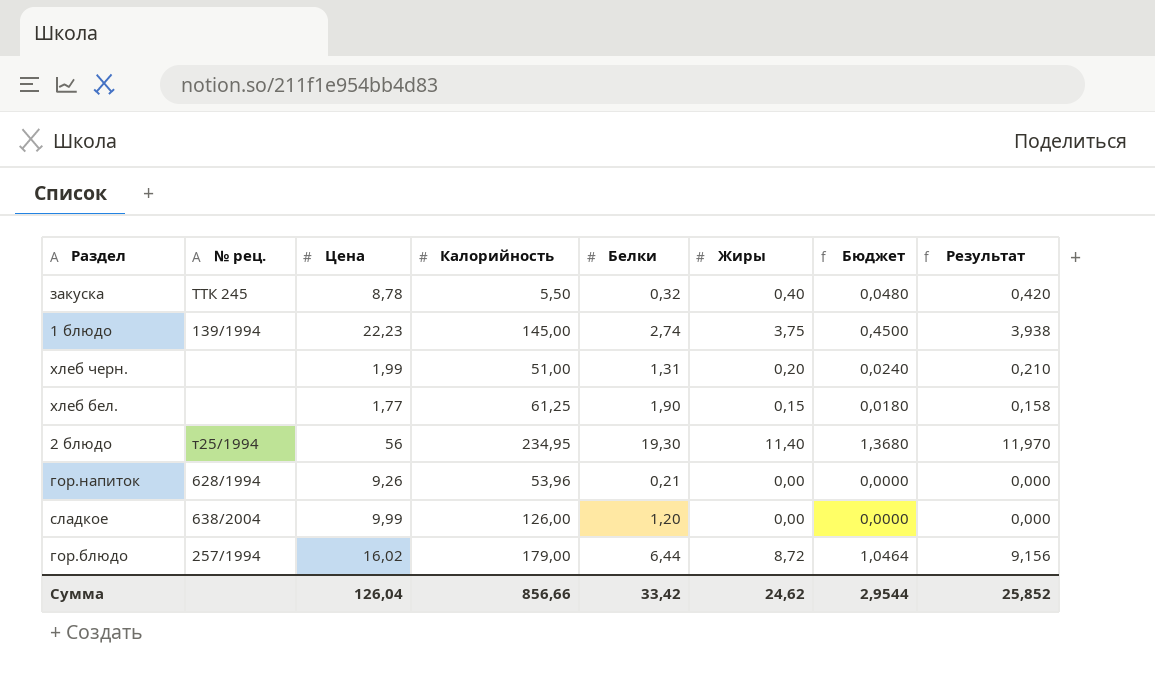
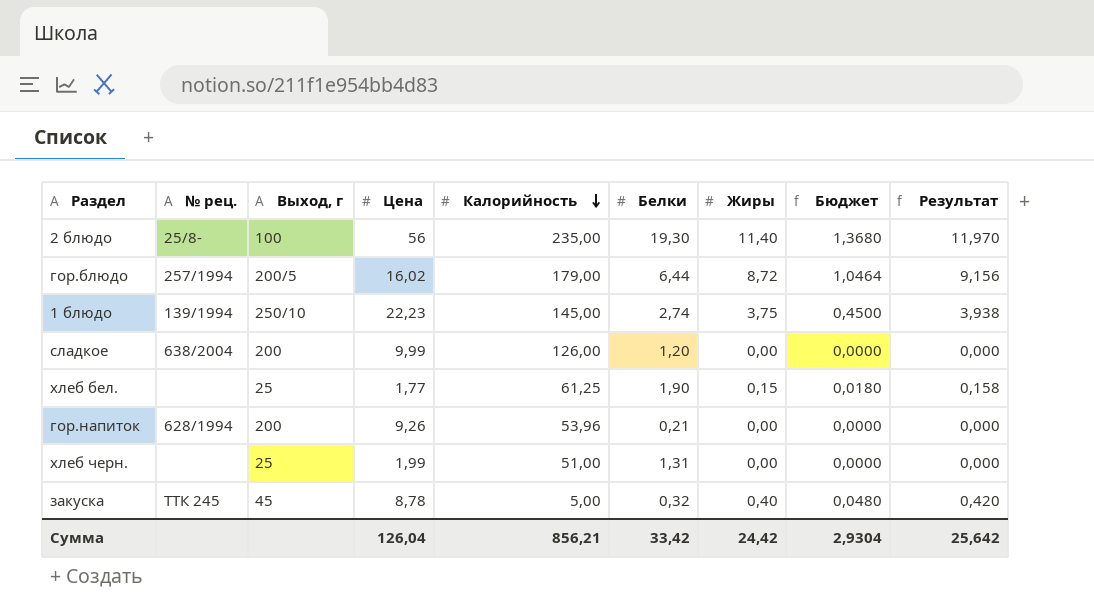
row order: none -> Калорийность descending
column Выход, г | position: none -> 3
2 блюдо | № рец.: т25/1994 -> 25/8-
2 блюдо | Калорийность: 234,95 -> 235,00
хлеб черн. | Жиры: 0,20 -> 0,00
хлеб черн. | Бюджет: 0,0240 -> 0,0000
хлеб черн. | Результат: 0,210 -> 0,000
закуска | Калорийность: 5,50 -> 5,00
Сумма | Калорийность: 856,66 -> 856,21
Сумма | Жиры: 24,62 -> 24,42
Сумма | Бюджет: 2,9544 -> 2,9304
Сумма | Результат: 25,852 -> 25,642

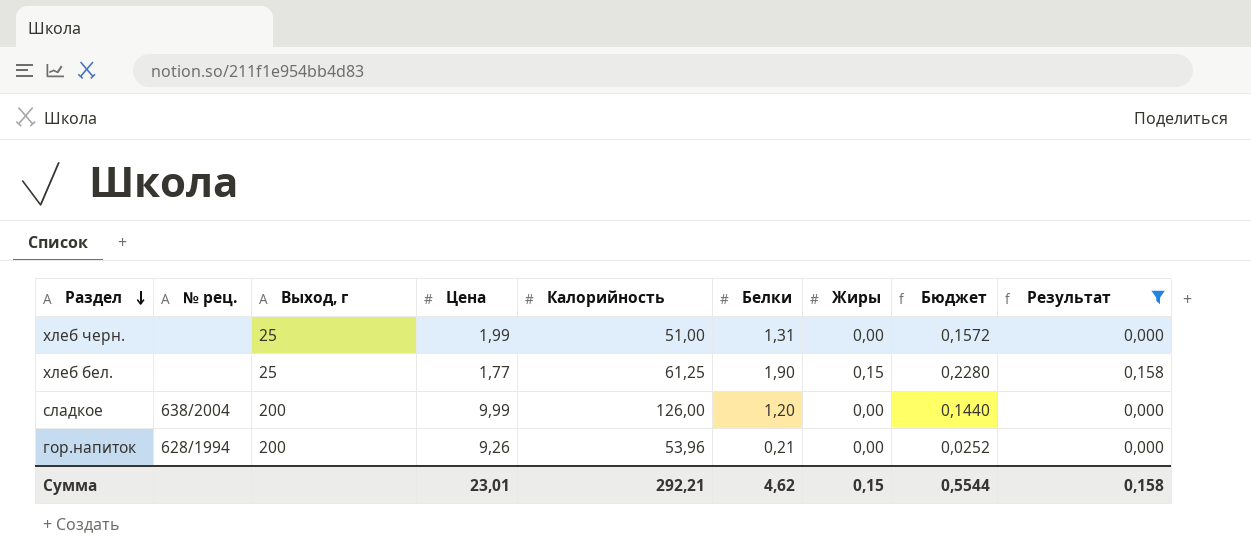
filter: none -> Результат <= 0,158
row order: Калорийность descending -> Раздел descending
column Бюджет | formula: [Жиры] * 0,12 -> [Белки] * 0,12
Сумма | Цена: 126,04 -> 23,01
Сумма | Калорийность: 856,21 -> 292,21
Сумма | Белки: 33,42 -> 4,62
Сумма | Жиры: 24,42 -> 0,15
Сумма | Бюджет: 2,9304 -> 0,5544
Сумма | Результат: 25,642 -> 0,158

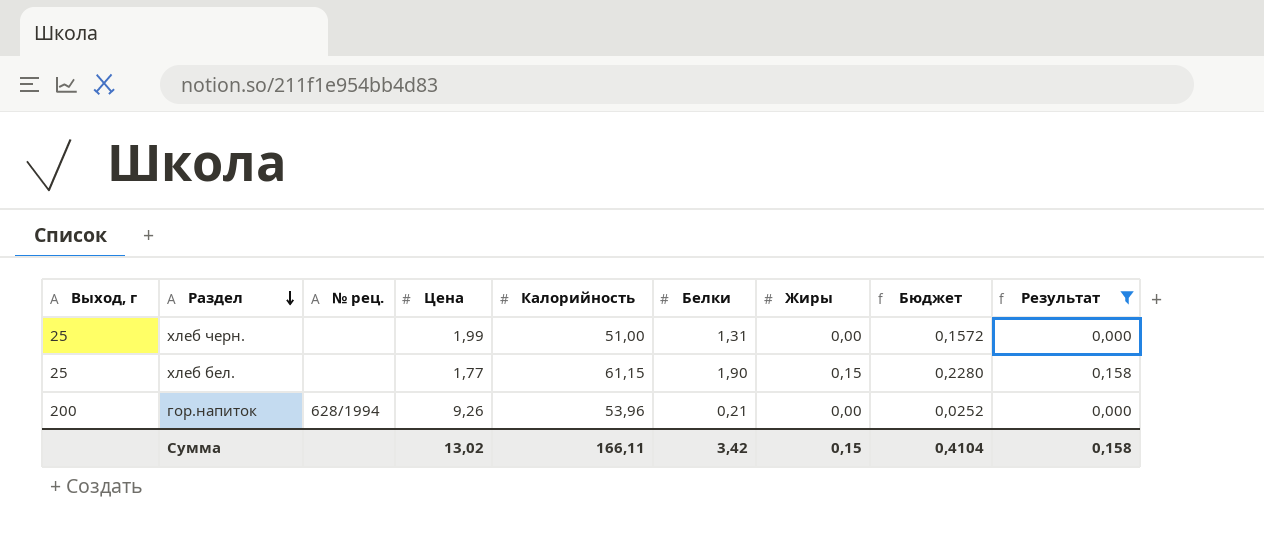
column Выход, г | position: 3 -> 1
row сладкое: 638/2004 | 200 | 9,99 | 126,00 | 1,20 | 0,00 | 0,1440 | 0,000 -> none
хлеб бел. | Калорийность: 61,25 -> 61,15
Сумма | Цена: 23,01 -> 13,02
Сумма | Калорийность: 292,21 -> 166,11
Сумма | Белки: 4,62 -> 3,42
Сумма | Бюджет: 0,5544 -> 0,4104

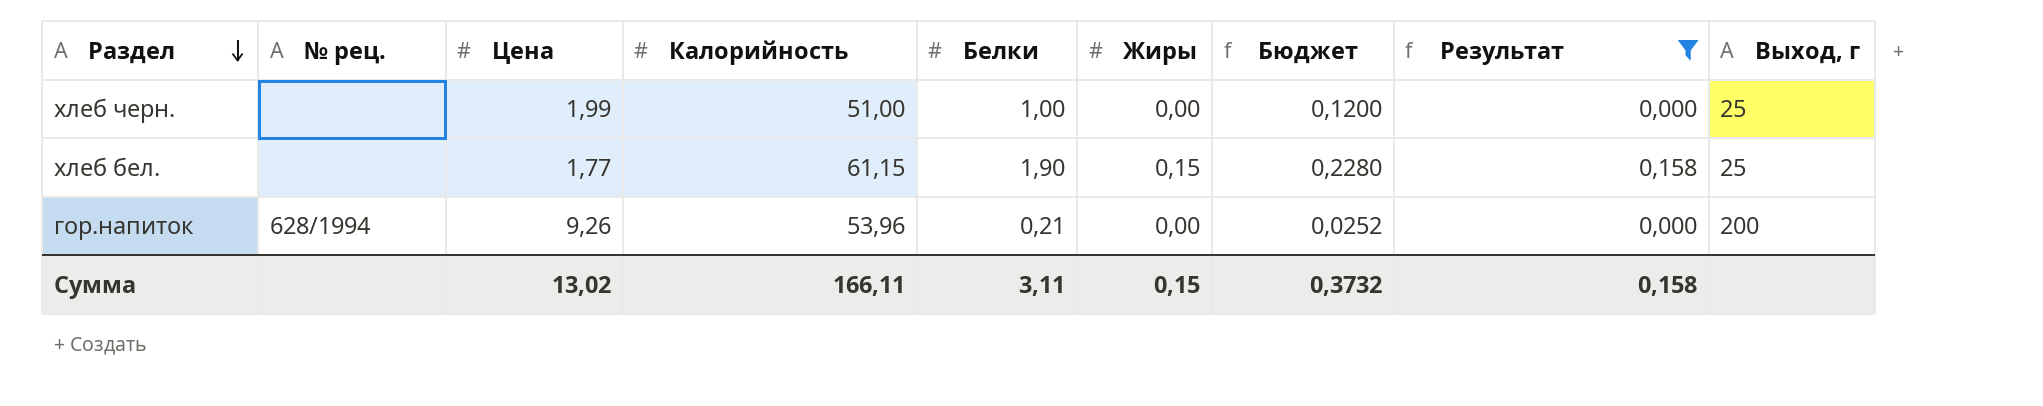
column Выход, г | position: 1 -> 9
хлеб черн. | Белки: 1,31 -> 1,00
хлеб черн. | Бюджет: 0,1572 -> 0,1200
Сумма | Белки: 3,42 -> 3,11
Сумма | Бюджет: 0,4104 -> 0,3732

